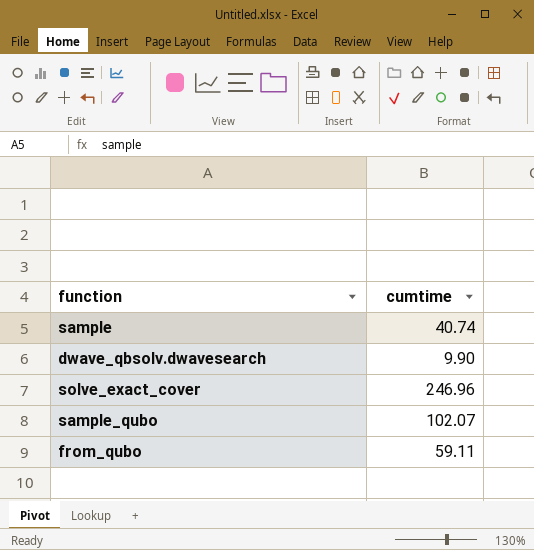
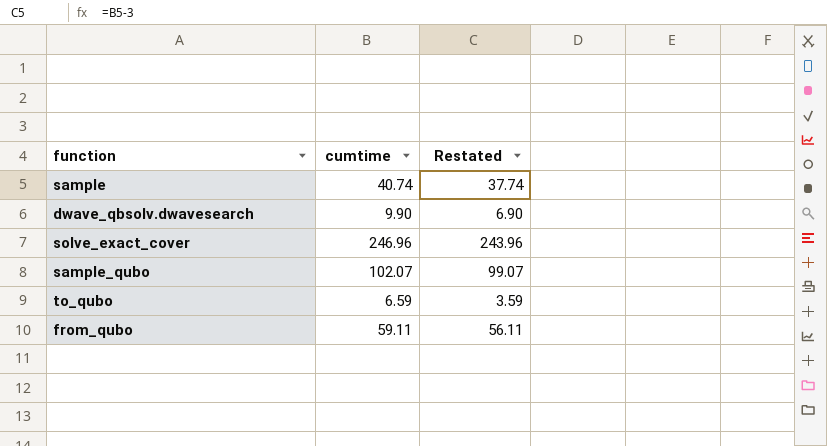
column Restated | formula: none -> [cumtime] - 3
row to_qubo: none -> 6.59 | 3.59

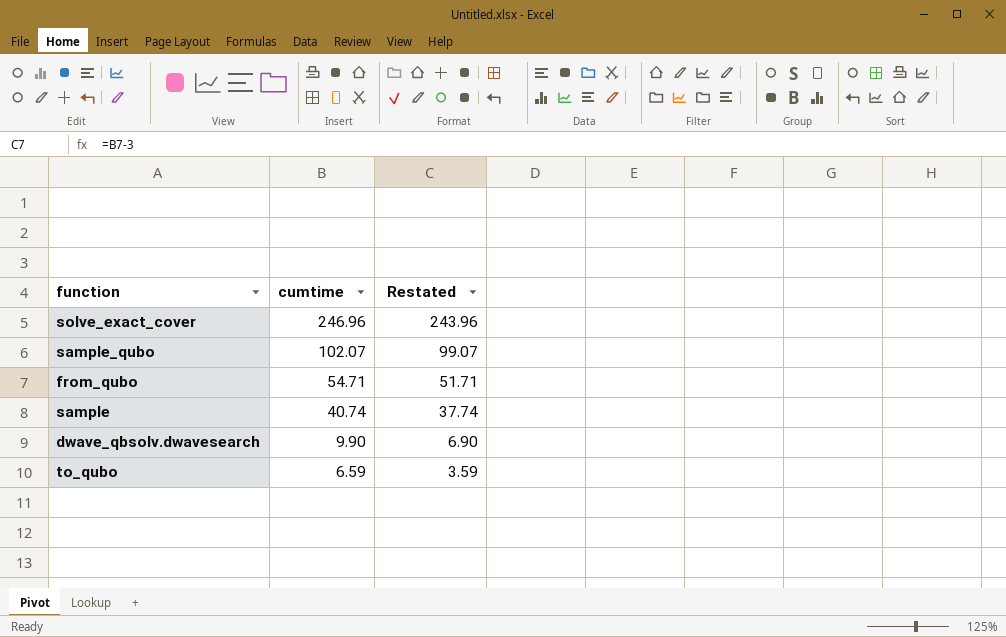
row order: none -> cumtime descending
from_qubo | cumtime: 59.11 -> 54.71
from_qubo | Restated: 56.11 -> 51.71

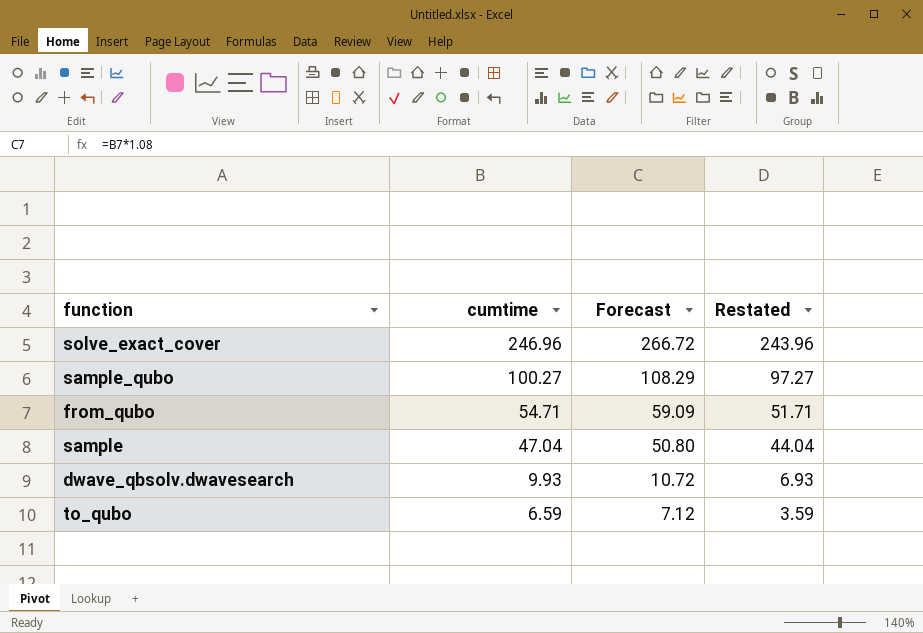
column Forecast | formula: none -> [cumtime] * 1.08
sample_qubo | cumtime: 102.07 -> 100.27
sample_qubo | Restated: 99.07 -> 97.27
sample | cumtime: 40.74 -> 47.04
sample | Restated: 37.74 -> 44.04
dwave_qbsolv.dwavesearch | cumtime: 9.90 -> 9.93
dwave_qbsolv.dwavesearch | Restated: 6.90 -> 6.93

